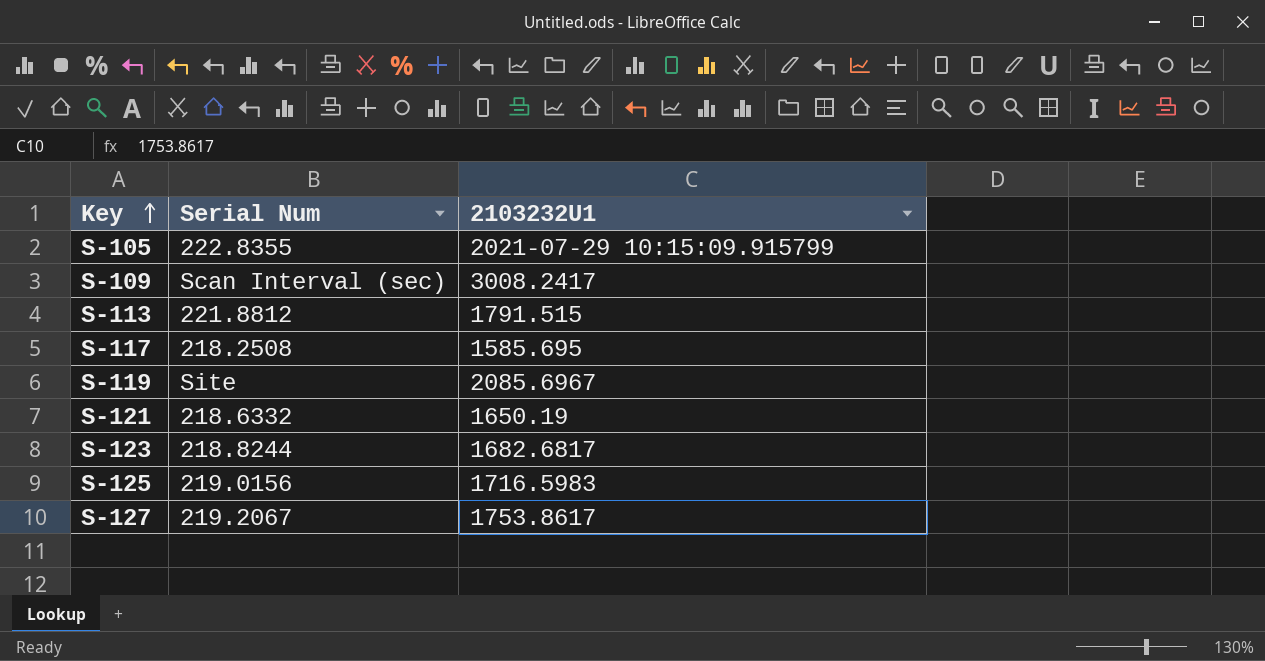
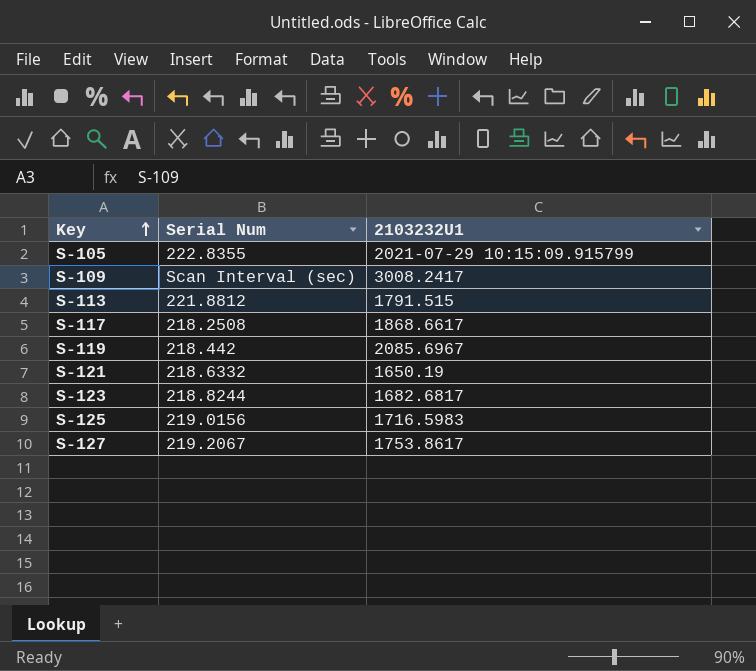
S-117 | 2103232U1: 1585.695 -> 1868.6617
S-119 | Serial Num: Site -> 218.442

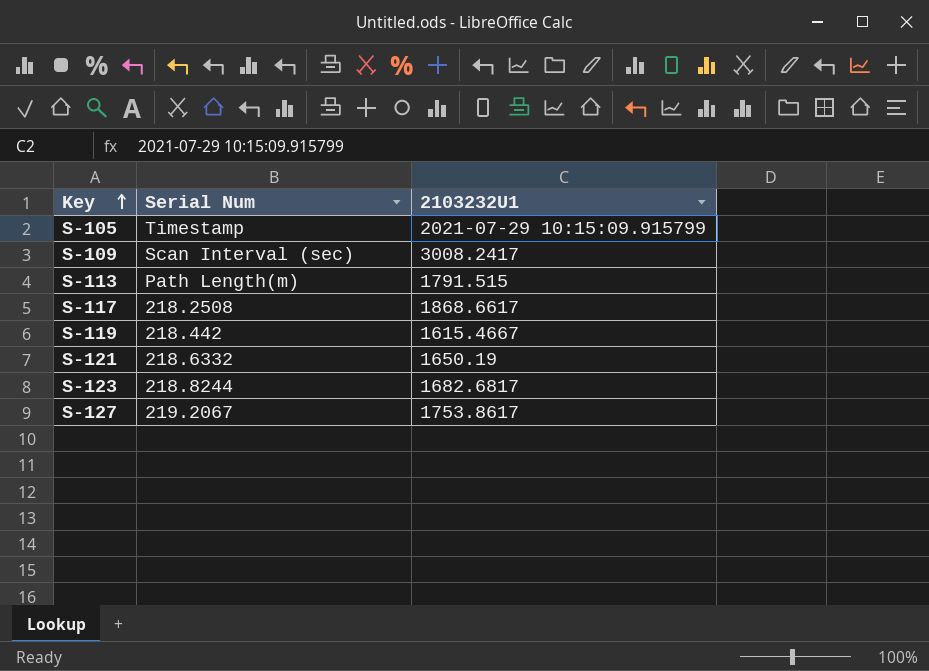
row S-125: 219.0156 | 1716.5983 -> none
S-105 | Serial Num: 222.8355 -> Timestamp
S-113 | Serial Num: 221.8812 -> Path Length(m)
S-119 | 2103232U1: 2085.6967 -> 1615.4667

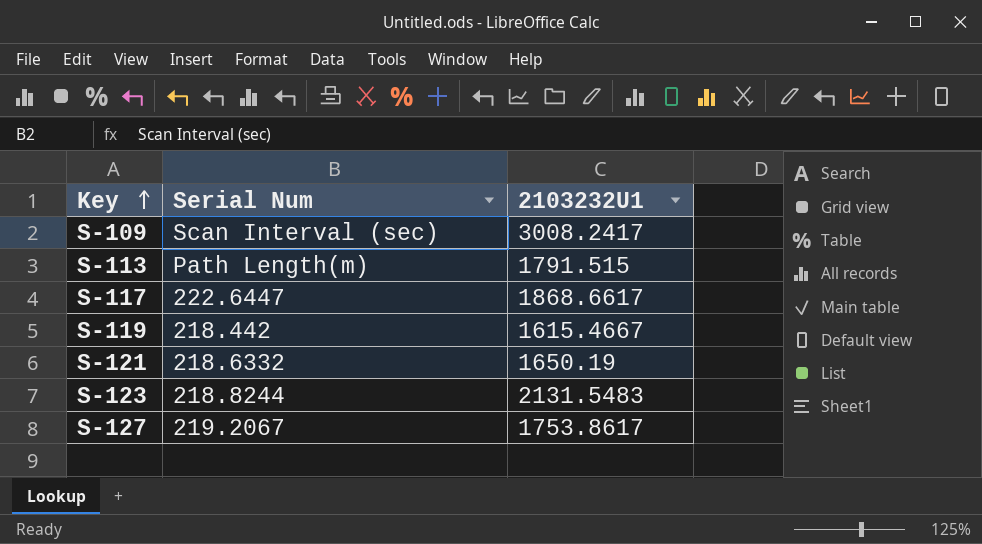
row S-105: Timestamp | 2021-07-29 10:15:09.915799 -> none
S-117 | Serial Num: 218.2508 -> 222.6447
S-123 | 2103232U1: 1682.6817 -> 2131.5483

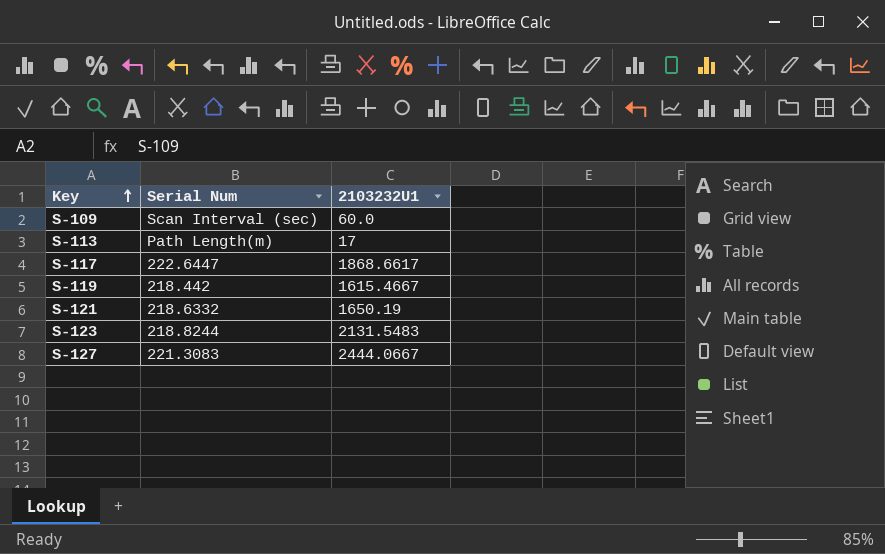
S-109 | 2103232U1: 3008.2417 -> 60.0
S-113 | 2103232U1: 1791.515 -> 17
S-127 | Serial Num: 219.2067 -> 221.3083
S-127 | 2103232U1: 1753.8617 -> 2444.0667

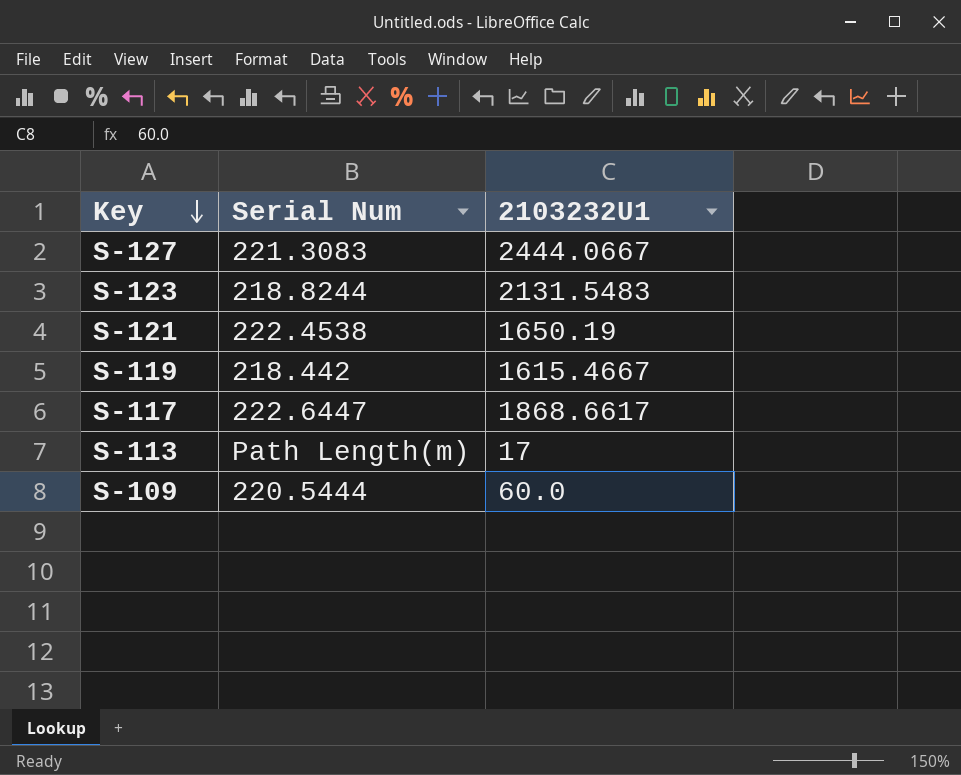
row order: Key ascending -> Key descending
S-121 | Serial Num: 218.6332 -> 222.4538
S-109 | Serial Num: Scan Interval (sec) -> 220.5444

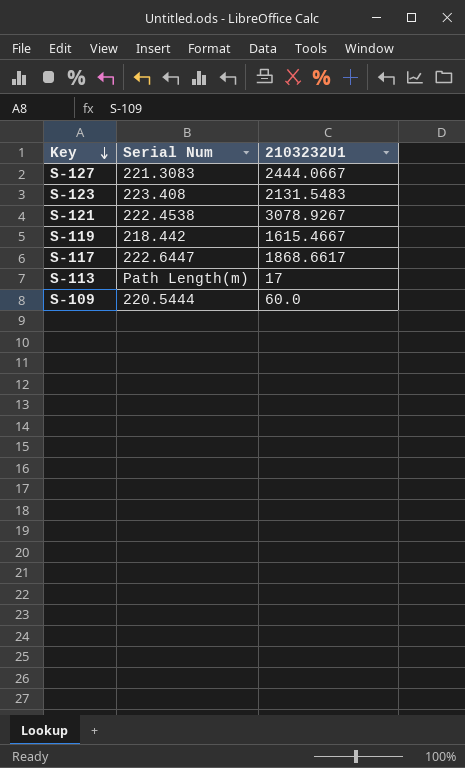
S-123 | Serial Num: 218.8244 -> 223.408
S-121 | 2103232U1: 1650.19 -> 3078.9267

